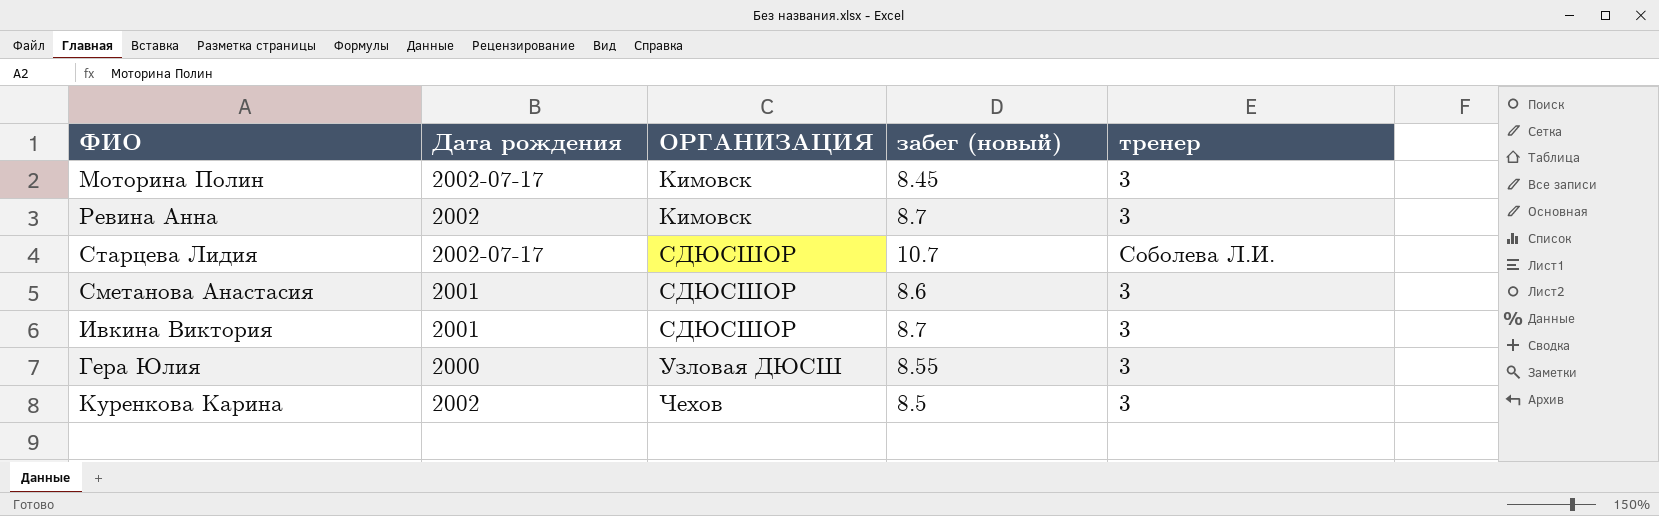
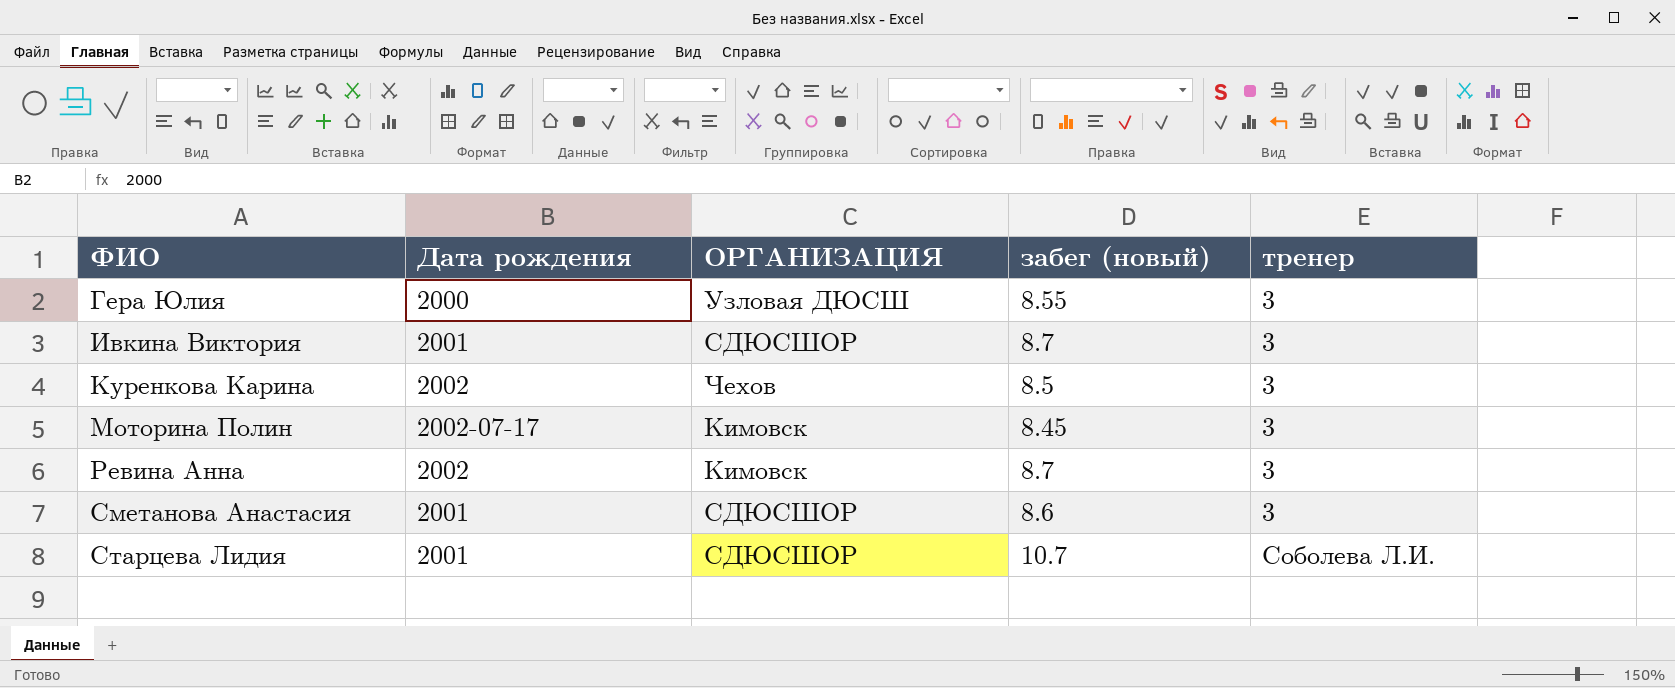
row order: ОРГАНИЗАЦИЯ ascending -> ФИО ascending
Старцева Лидия | Дата рождения: 2002-07-17 -> 2001

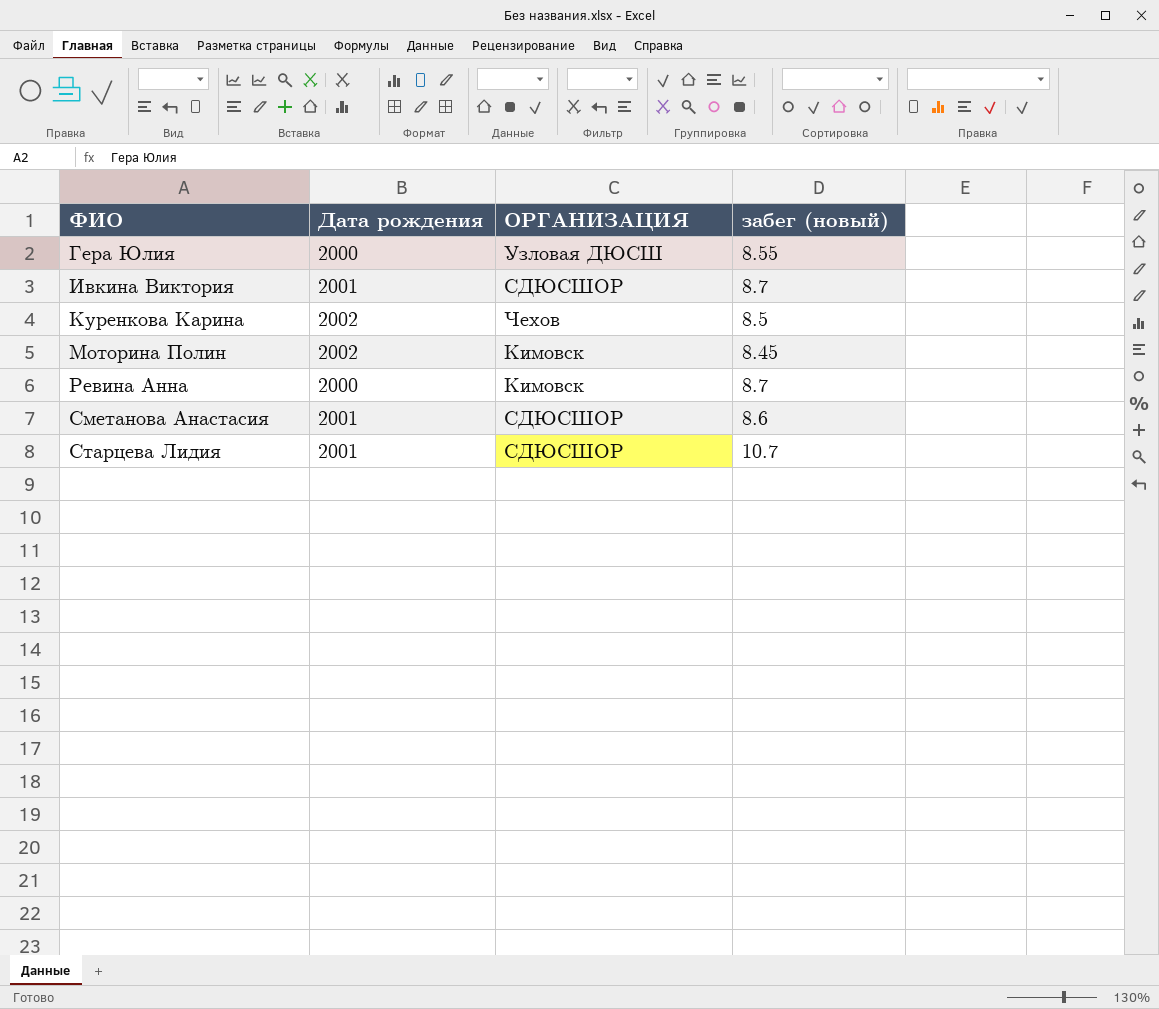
column тренер | position: 5 -> none
Моторина Полин | Дата рождения: 2002-07-17 -> 2002
Ревина Анна | Дата рождения: 2002 -> 2000

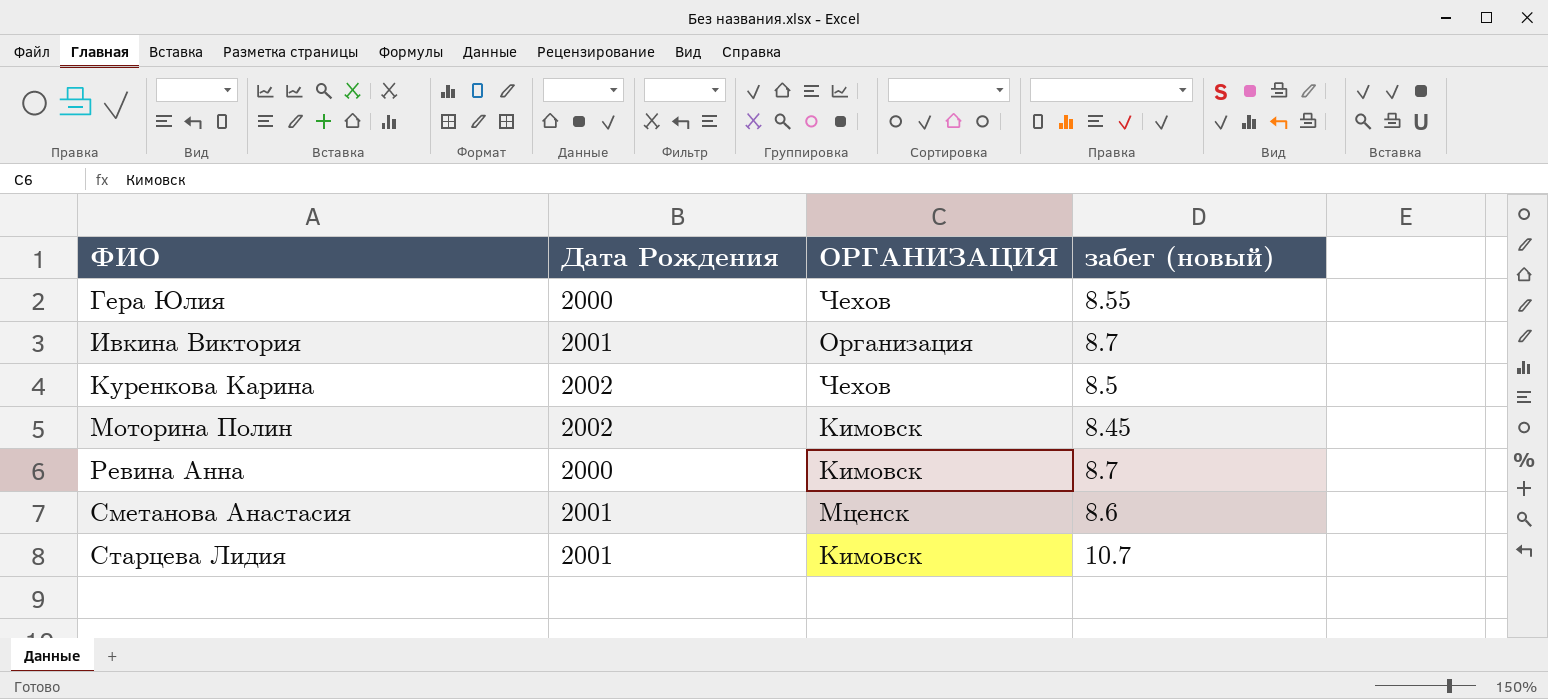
column name: Дата рождения -> Дата Рождения
Гера Юлия | ОРГАНИЗАЦИЯ: Узловая ДЮСШ -> Чехов
Ивкина Виктория | ОРГАНИЗАЦИЯ: СДЮСШОР -> Организация
Сметанова Анастасия | ОРГАНИЗАЦИЯ: СДЮСШОР -> Мценск
Старцева Лидия | ОРГАНИЗАЦИЯ: СДЮСШОР -> Кимовск

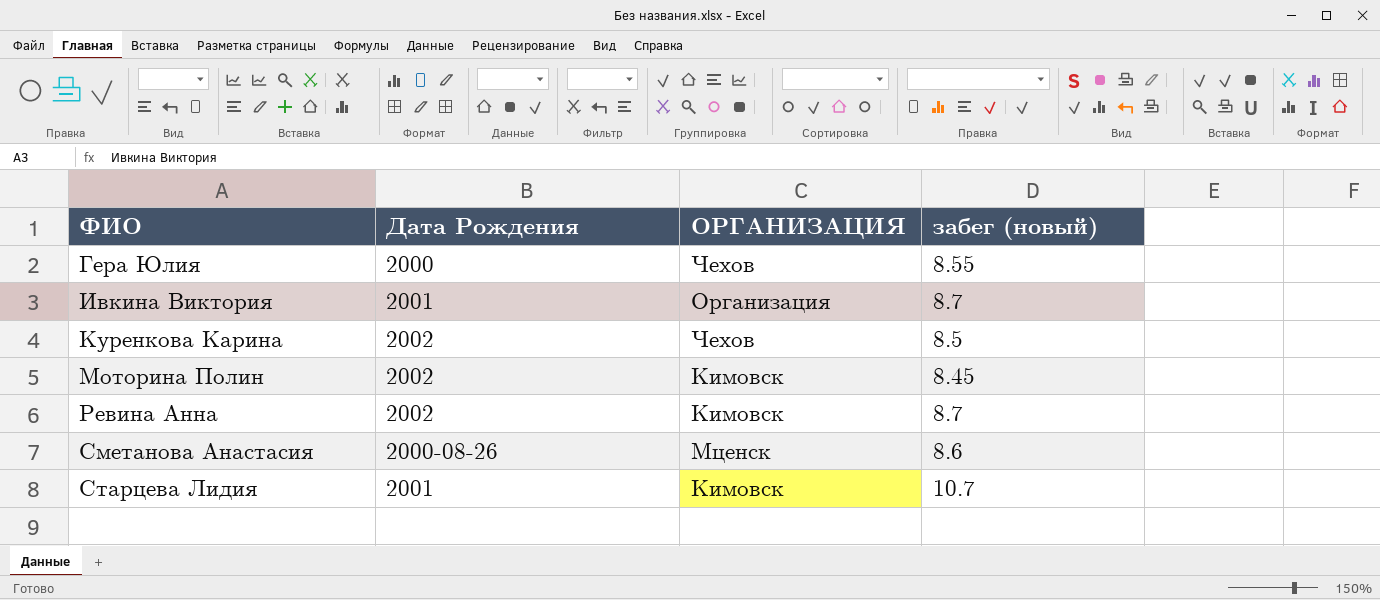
Ревина Анна | Дата Рождения: 2000 -> 2002
Сметанова Анастасия | Дата Рождения: 2001 -> 2000-08-26

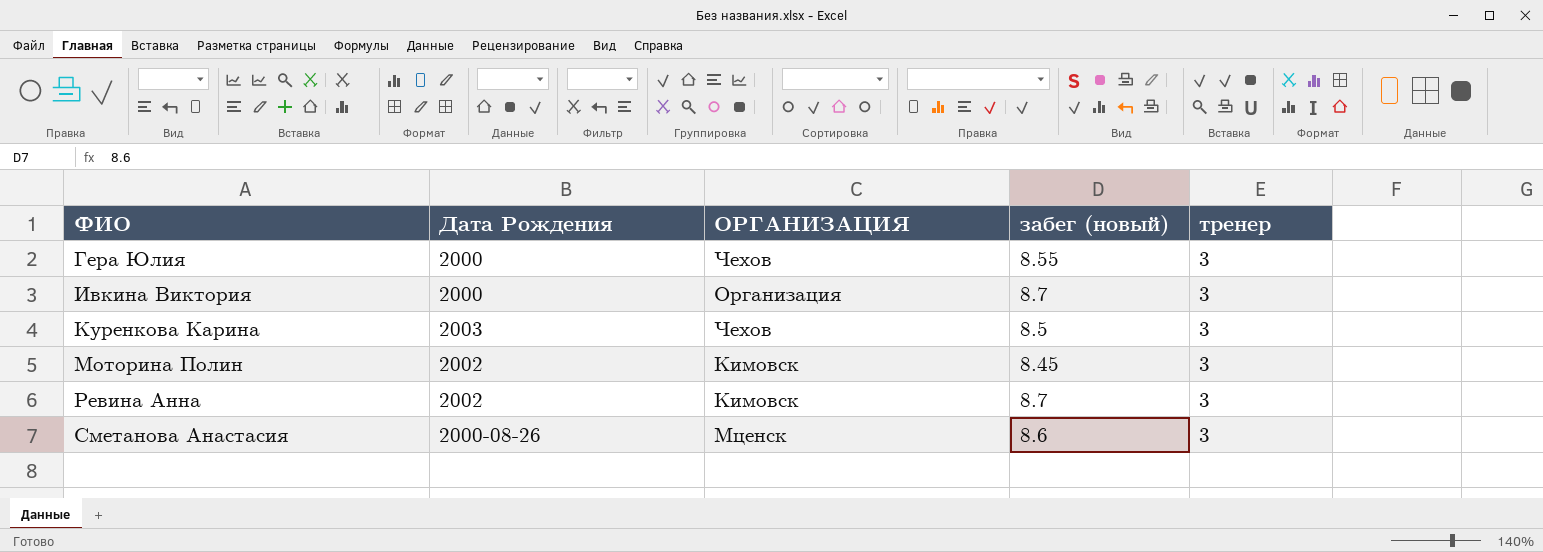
column тренер | position: none -> 5
row Старцева Лидия: 2001 | Кимовск | 10.7 -> none
Ивкина Виктория | Дата Рождения: 2001 -> 2000
Куренкова Карина | Дата Рождения: 2002 -> 2003

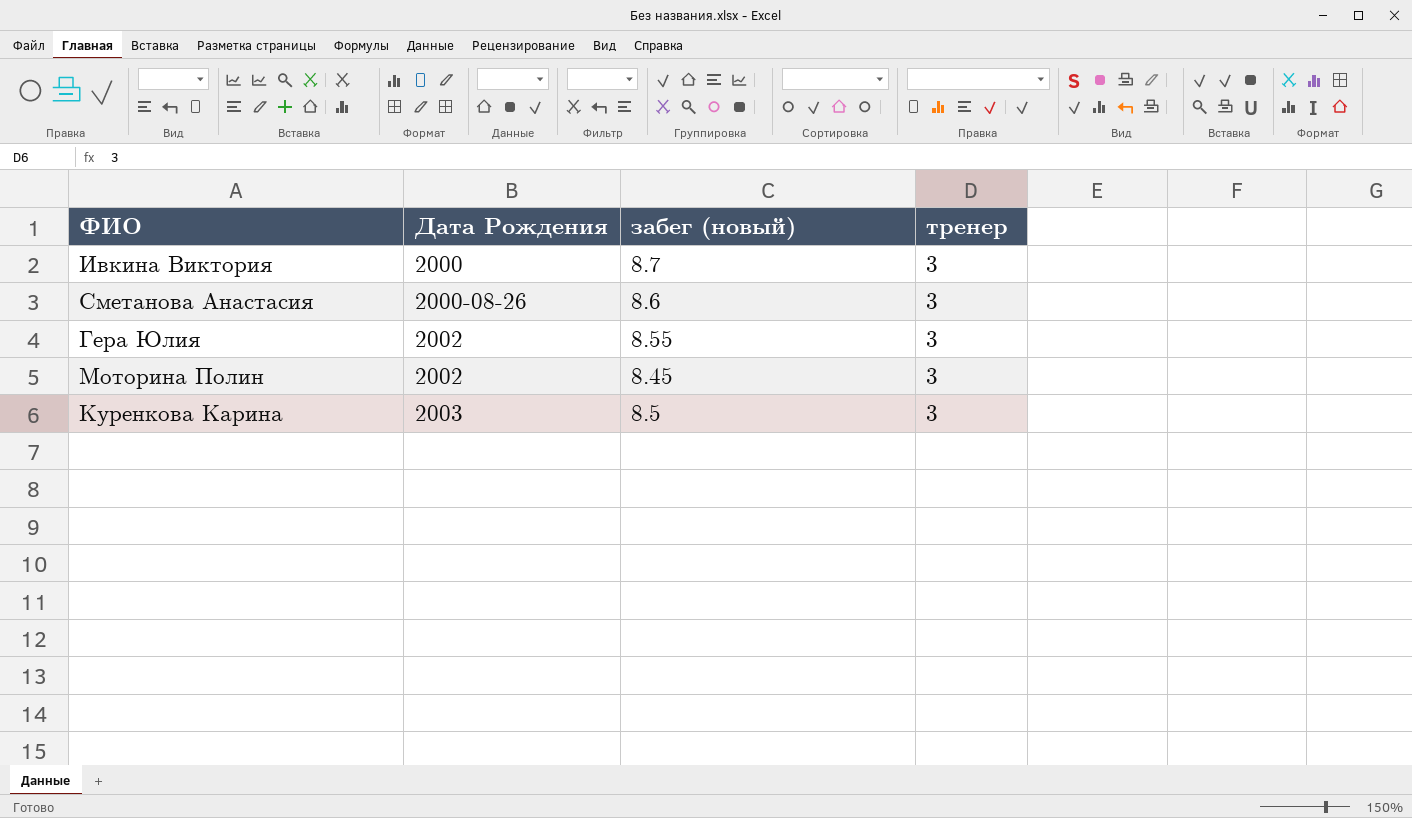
row order: ФИО ascending -> Дата Рождения ascending
column ОРГАНИЗАЦИЯ | position: 3 -> none
row Ревина Анна: 2002 | Кимовск | 8.7 | 3 -> none
Гера Юлия | Дата Рождения: 2000 -> 2002

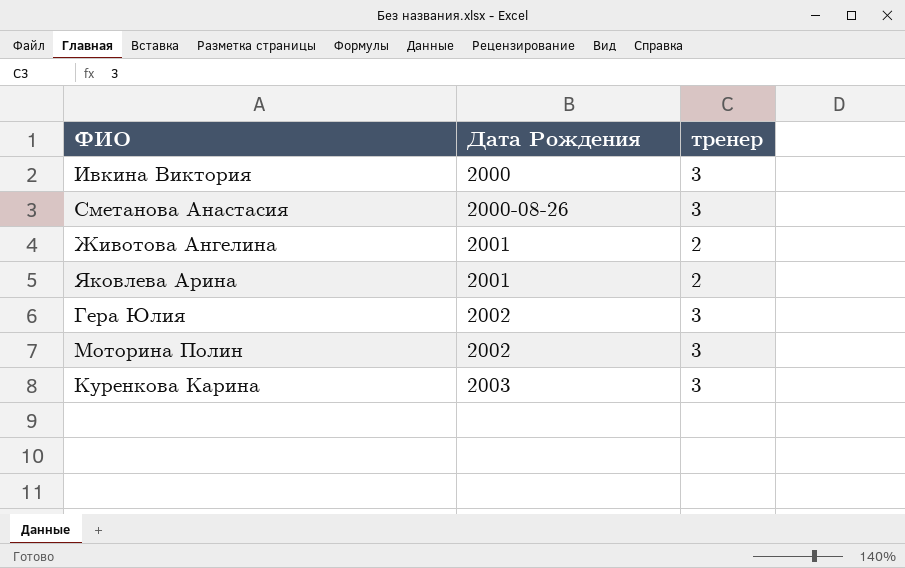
column забег (новый) | position: 3 -> none
row Животова Ангелина: none -> 2001 | 2
row Яковлева Арина: none -> 2001 | 2

